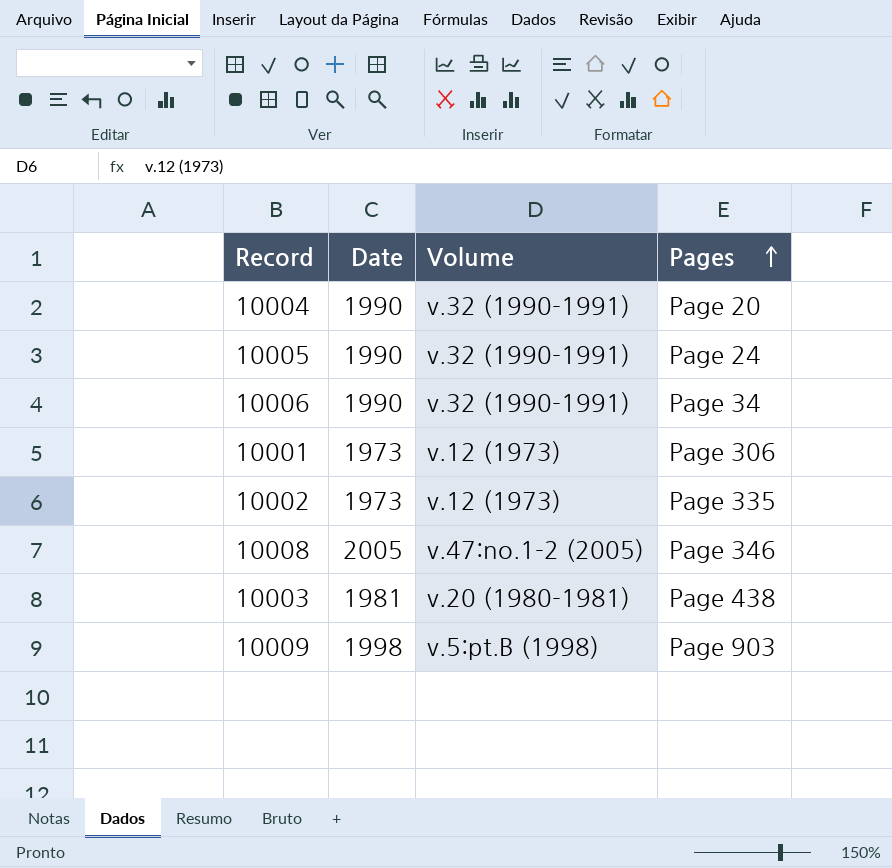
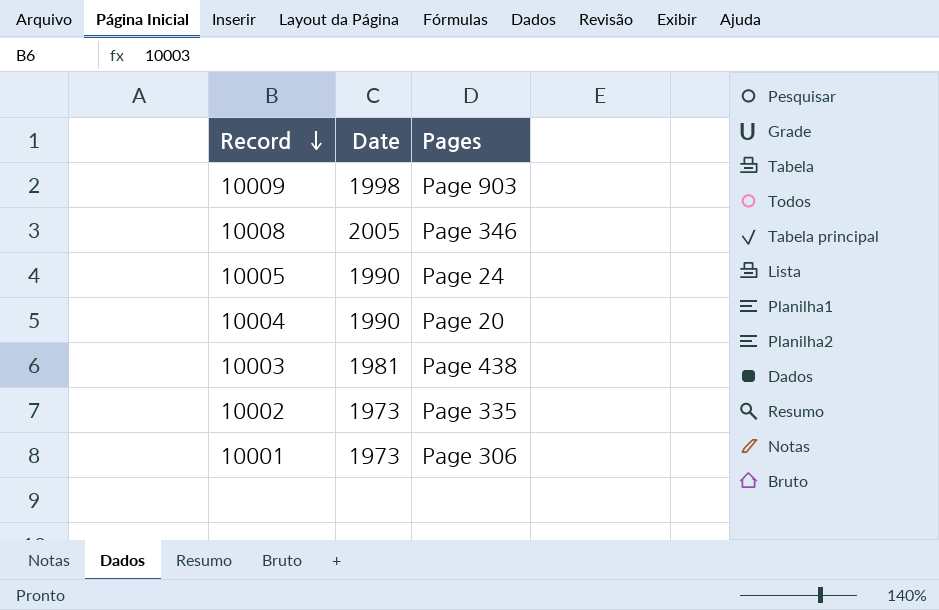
row order: Pages ascending -> Record descending
column Volume | position: 3 -> none
row 10006: 1990 | v.32 (1990-1991) | Page 34 -> none

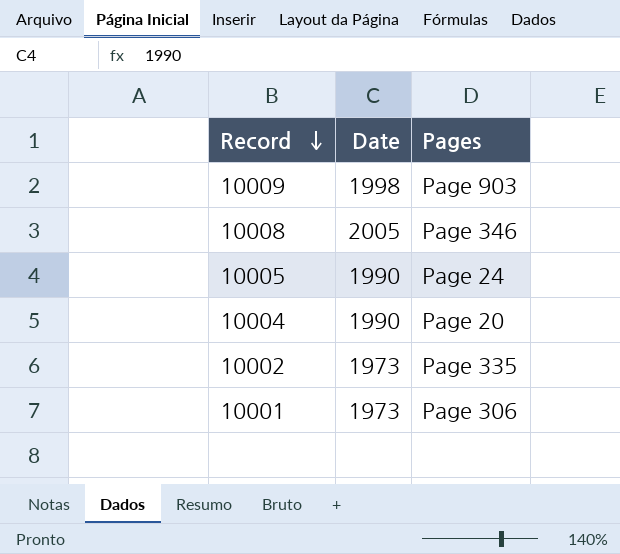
row 10003: 1981 | Page 438 -> none

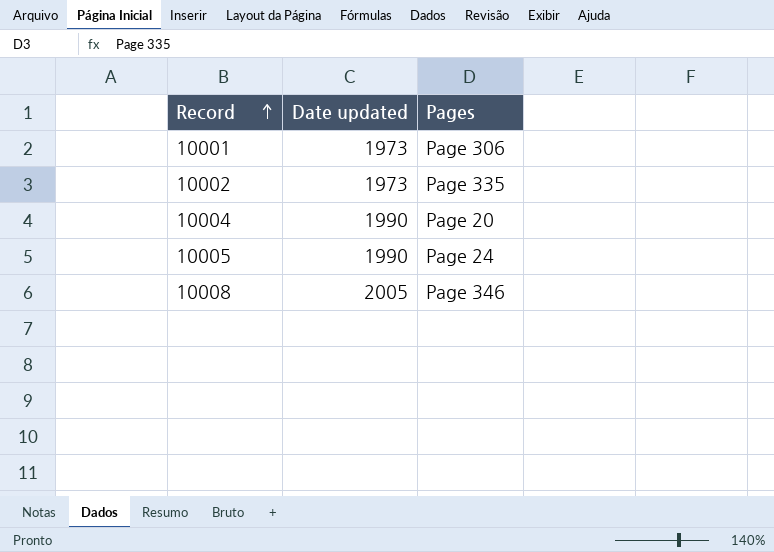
row order: Record descending -> Record ascending
column name: Date -> Date updated
row 10009: 1998 | Page 903 -> none

